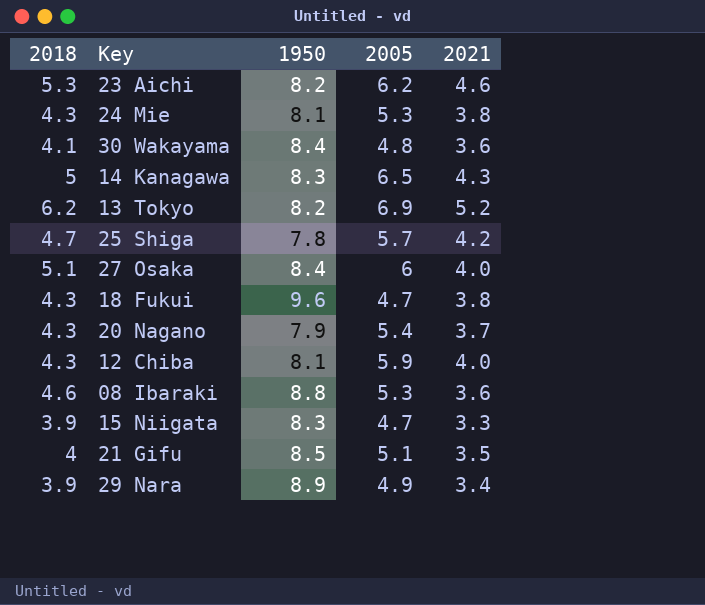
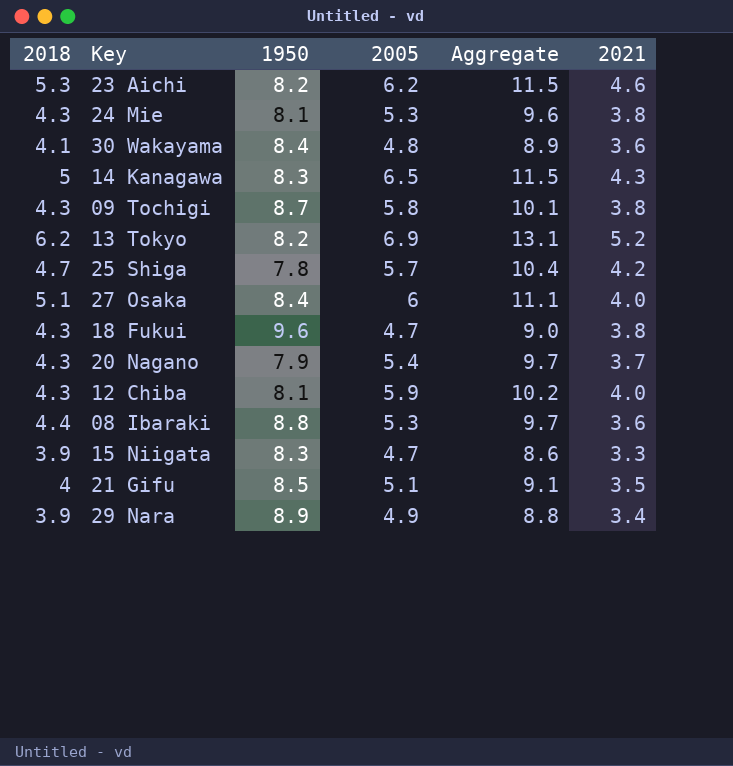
column Aggregate | formula: none -> [2018] + [2005]
row 09 Tochigi: none -> 4.3 | 8.7 | 5.8 | 10.1 | 3.8
08 Ibaraki | 2018: 4.6 -> 4.4

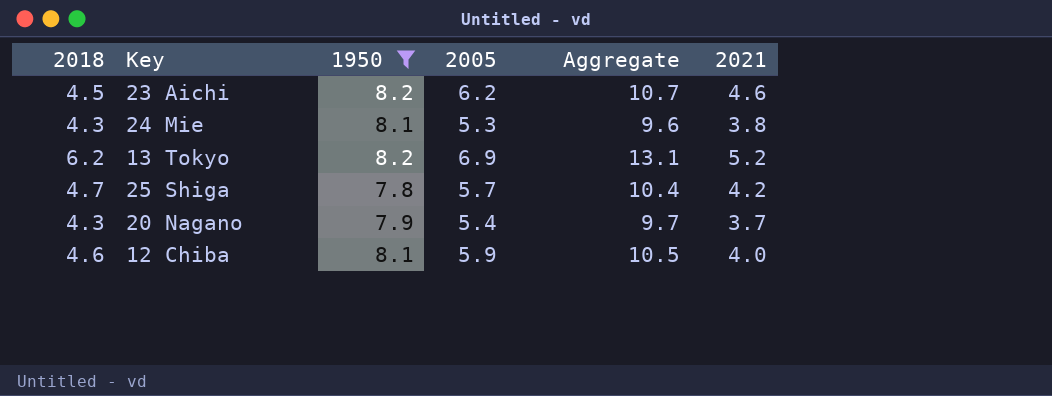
filter: none -> 1950 <= 8.2
23 Aichi | 2018: 5.3 -> 4.5
23 Aichi | Aggregate: 11.5 -> 10.7
12 Chiba | 2018: 4.3 -> 4.6
12 Chiba | Aggregate: 10.2 -> 10.5

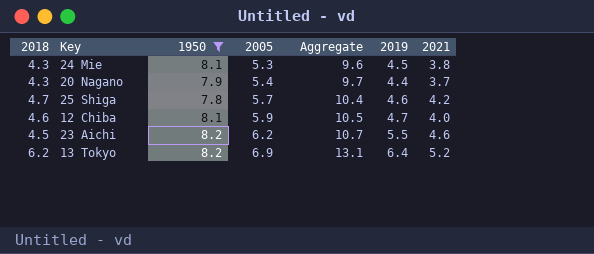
row order: none -> 2005 ascending
column 2019 | position: none -> 6

